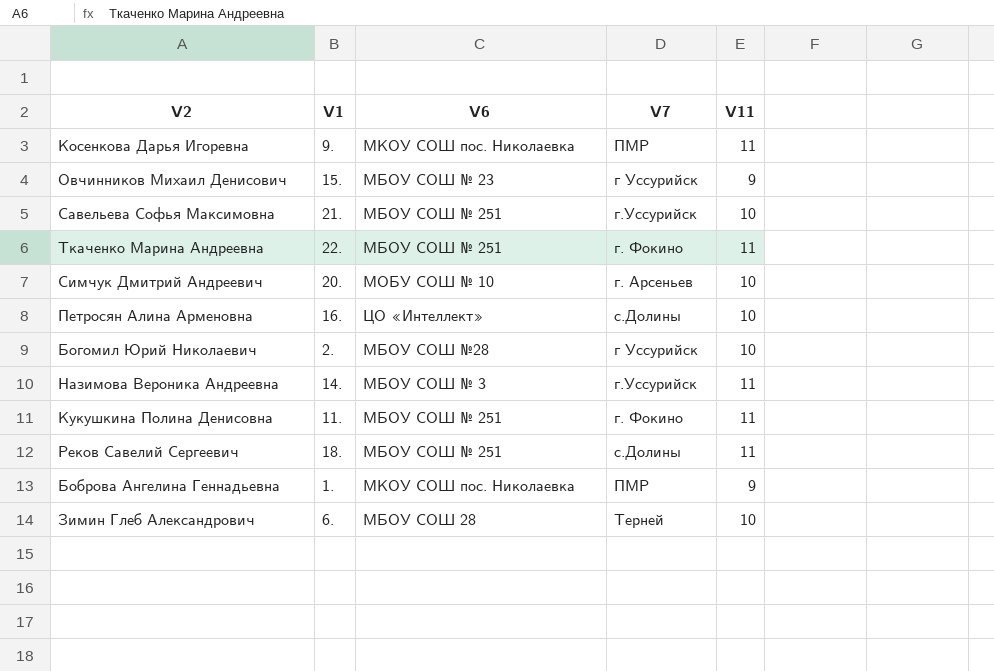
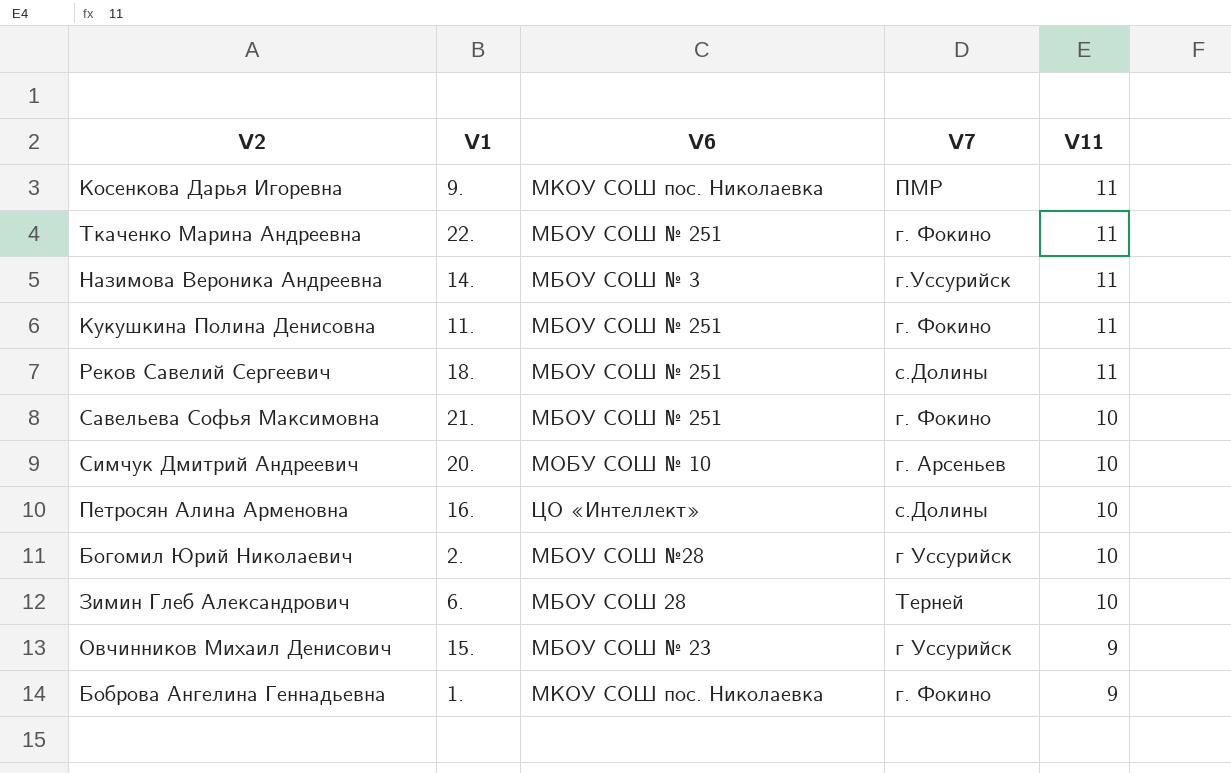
row order: none -> V11 descending
Савельева Софья Максимовна | V7: г.Уссурийск -> г. Фокино
Боброва Ангелина Геннадьевна | V7: ПМР -> г. Фокино

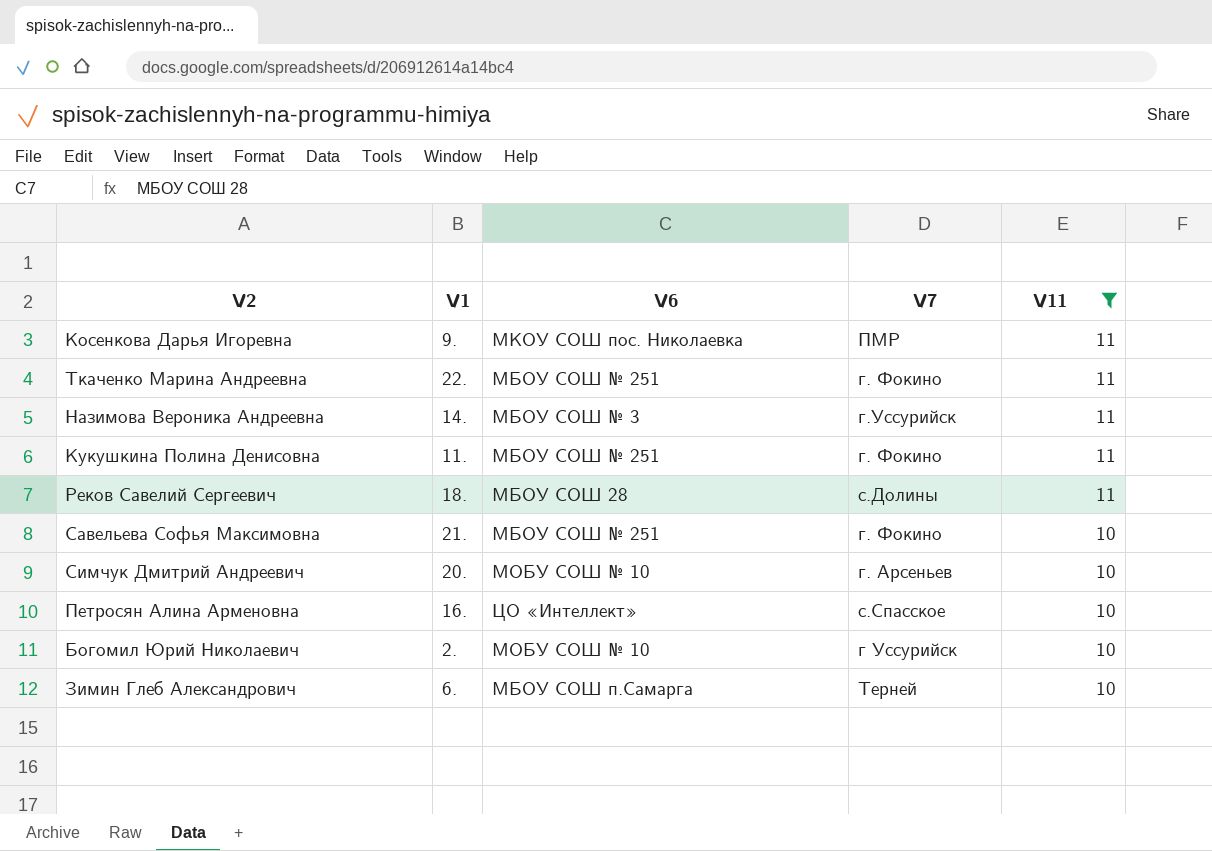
filter: none -> V11 != 9
Реков Савелий Сергеевич | V6: МБОУ СОШ № 251 -> МБОУ СОШ 28
Петросян Алина Арменовна | V7: с.Долины -> с.Спасское
Богомил Юрий Николаевич | V6: МБОУ СОШ №28 -> МОБУ СОШ № 10
Зимин Глеб Александрович | V6: МБОУ СОШ 28 -> МБОУ СОШ п.Самарга

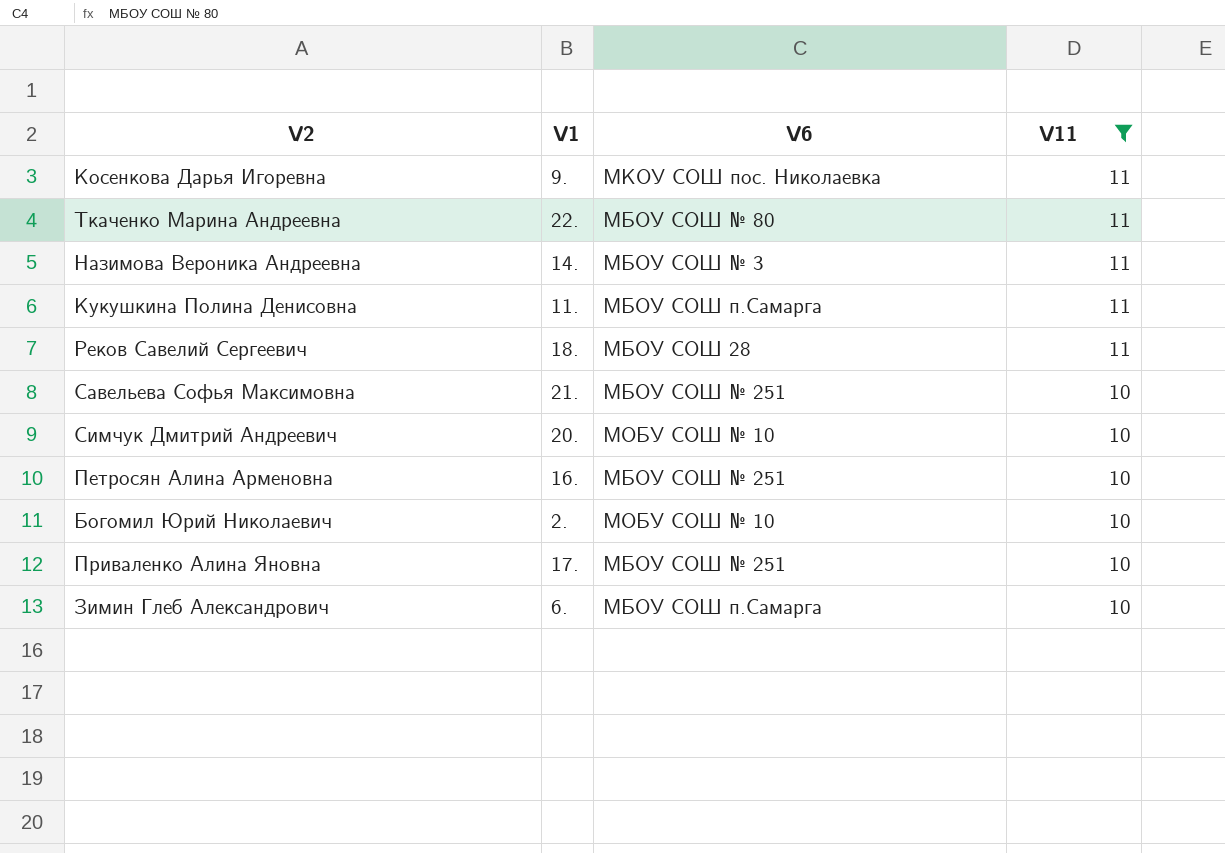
column V7 | position: 4 -> none
Ткаченко Марина Андреевна | V6: МБОУ СОШ № 251 -> МБОУ СОШ № 80
Кукушкина Полина Денисовна | V6: МБОУ СОШ № 251 -> МБОУ СОШ п.Самарга
Петросян Алина Арменовна | V6: ЦО «Интеллект» -> МБОУ СОШ № 251
row Приваленко Алина Яновна: none -> 17. | МБОУ СОШ № 251 | 10

